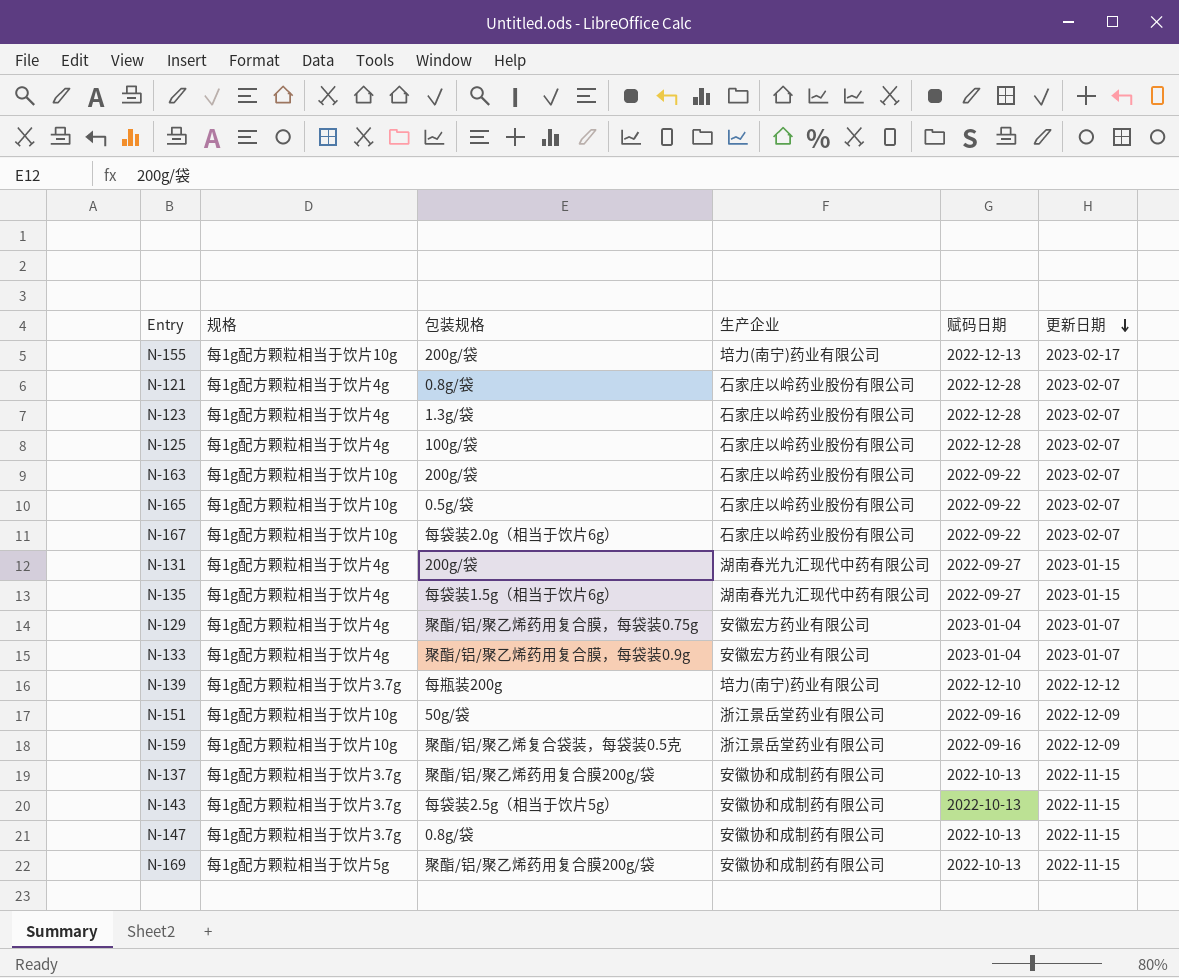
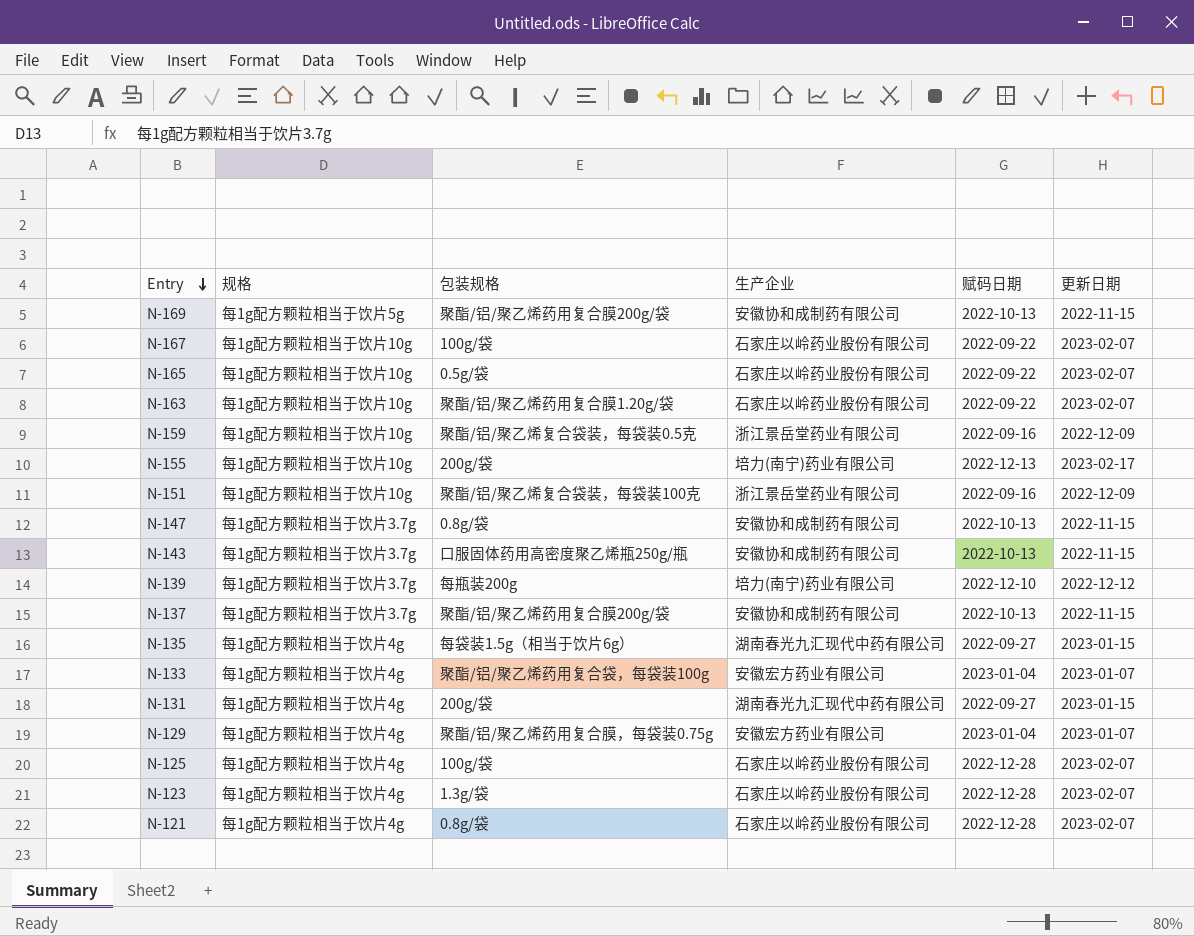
row order: 更新日期 descending -> Entry descending
N-167 | 包装规格: 每袋装2.0g（相当于饮片6g） -> 100g/袋
N-163 | 包装规格: 200g/袋 -> 聚酯/铝/聚乙烯药用复合膜1.20g/袋
N-151 | 包装规格: 50g/袋 -> 聚酯/铝/聚乙烯复合袋装，每袋装100克
N-143 | 包装规格: 每袋装2.5g（相当于饮片5g） -> 口服固体药用高密度聚乙烯瓶250g/瓶
N-133 | 包装规格: 聚酯/铝/聚乙烯药用复合膜，每袋装0.9g -> 聚酯/铝/聚乙烯药用复合袋，每袋装100g

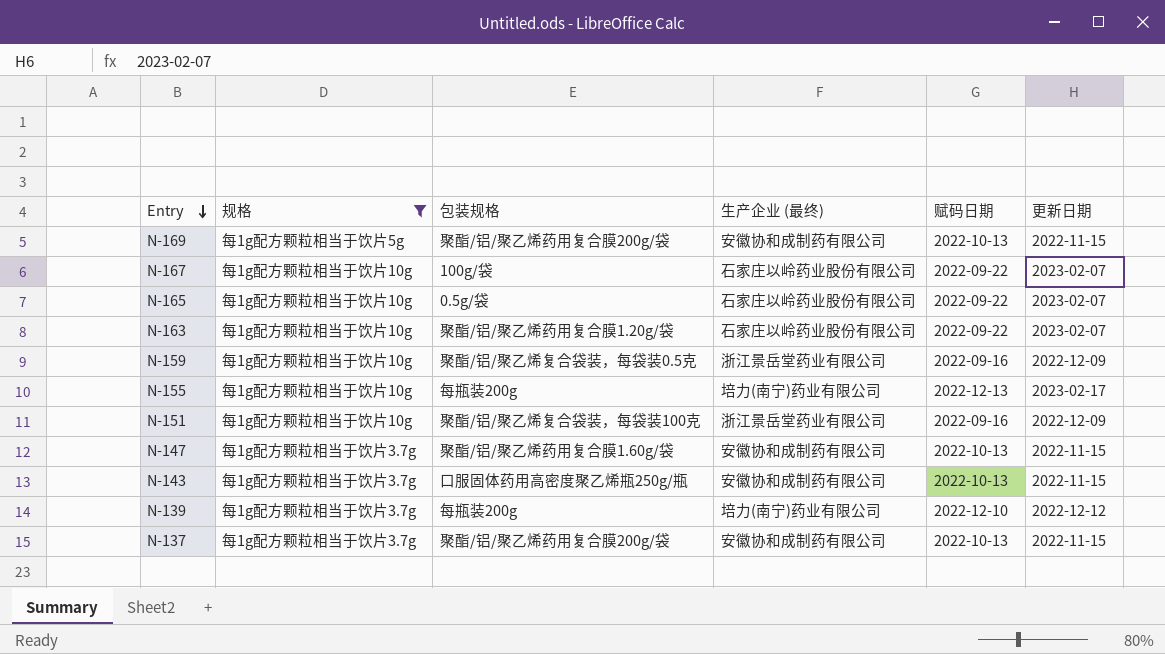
filter: none -> 规格 != 每1g配方颗粒相当于饮片4g
column name: 生产企业 -> 生产企业 (最终)
N-155 | 包装规格: 200g/袋 -> 每瓶装200g
N-147 | 包装规格: 0.8g/袋 -> 聚酯/铝/聚乙烯药用复合膜1.60g/袋

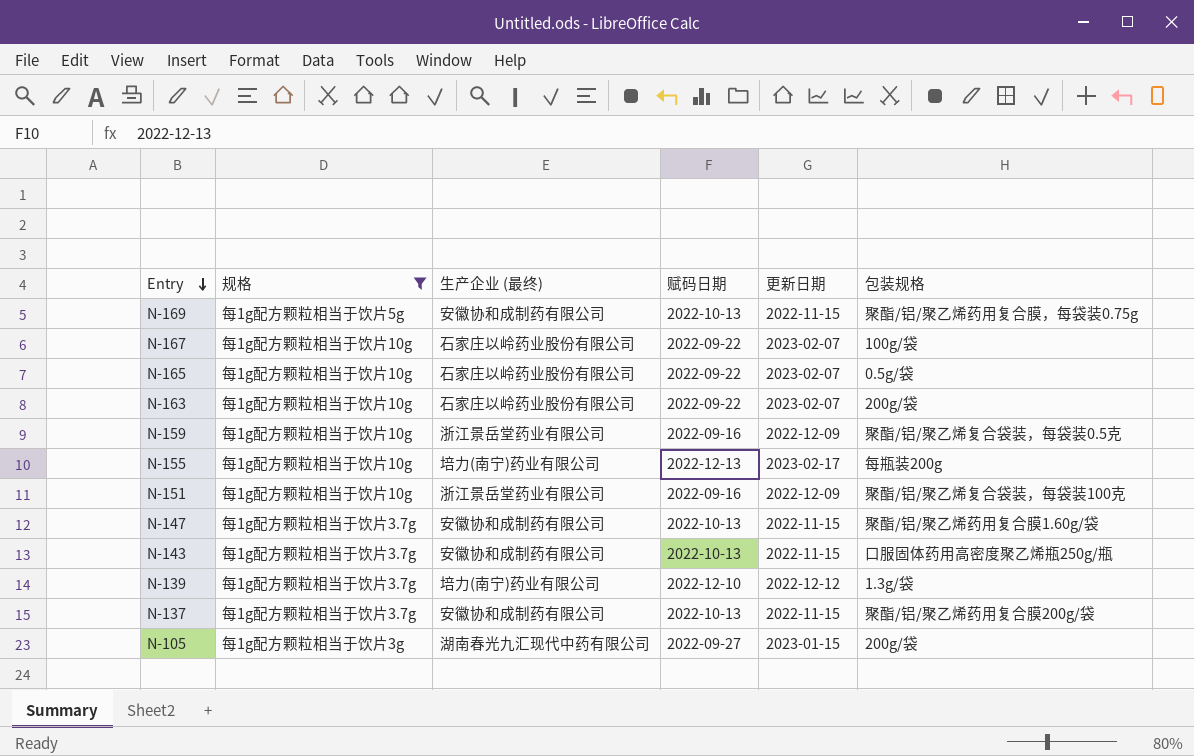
column 包装规格 | position: 3 -> 6
N-169 | 包装规格: 聚酯/铝/聚乙烯药用复合膜200g/袋 -> 聚酯/铝/聚乙烯药用复合膜，每袋装0.75g
N-163 | 包装规格: 聚酯/铝/聚乙烯药用复合膜1.20g/袋 -> 200g/袋
N-139 | 包装规格: 每瓶装200g -> 1.3g/袋
row N-105: none -> 每1g配方颗粒相当于饮片3g | 湖南春光九汇现代中药有限公司 | 2022-09-27 | 2023-01-15 | 200g/袋

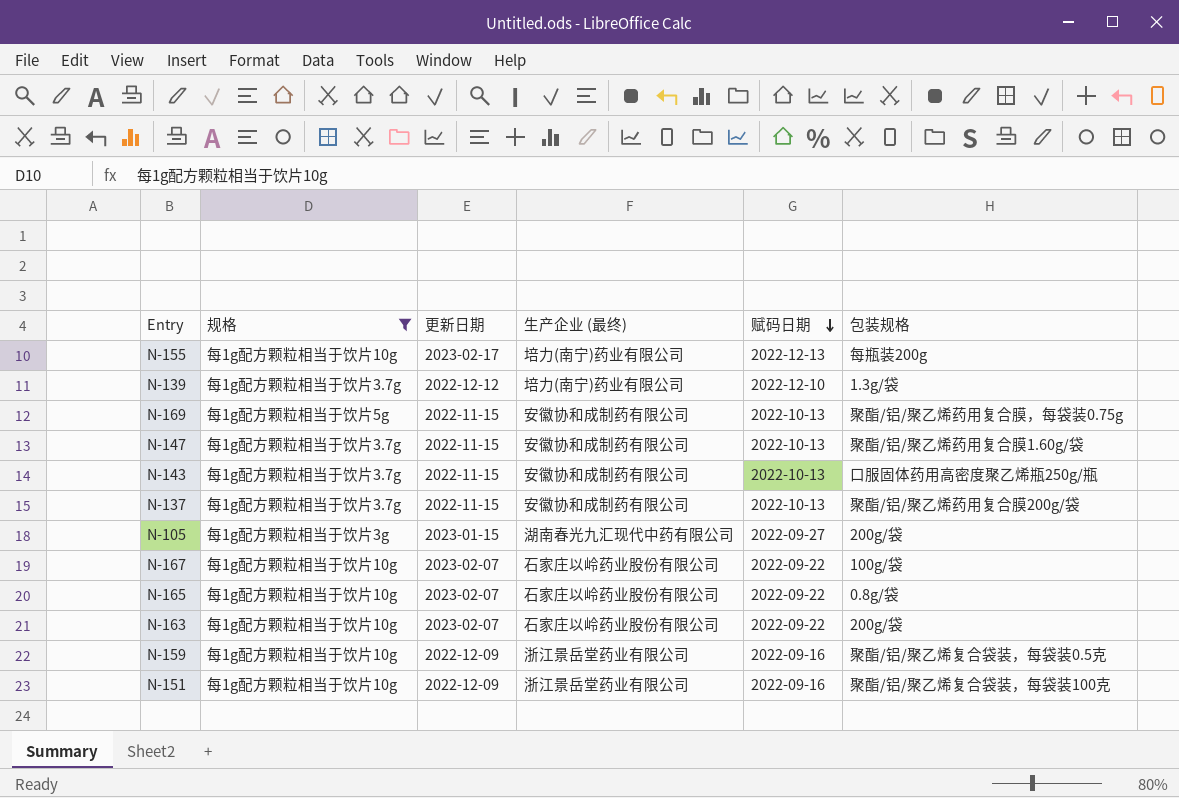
row order: Entry descending -> 赋码日期 descending
column 更新日期 | position: 5 -> 3
N-165 | 包装规格: 0.5g/袋 -> 0.8g/袋

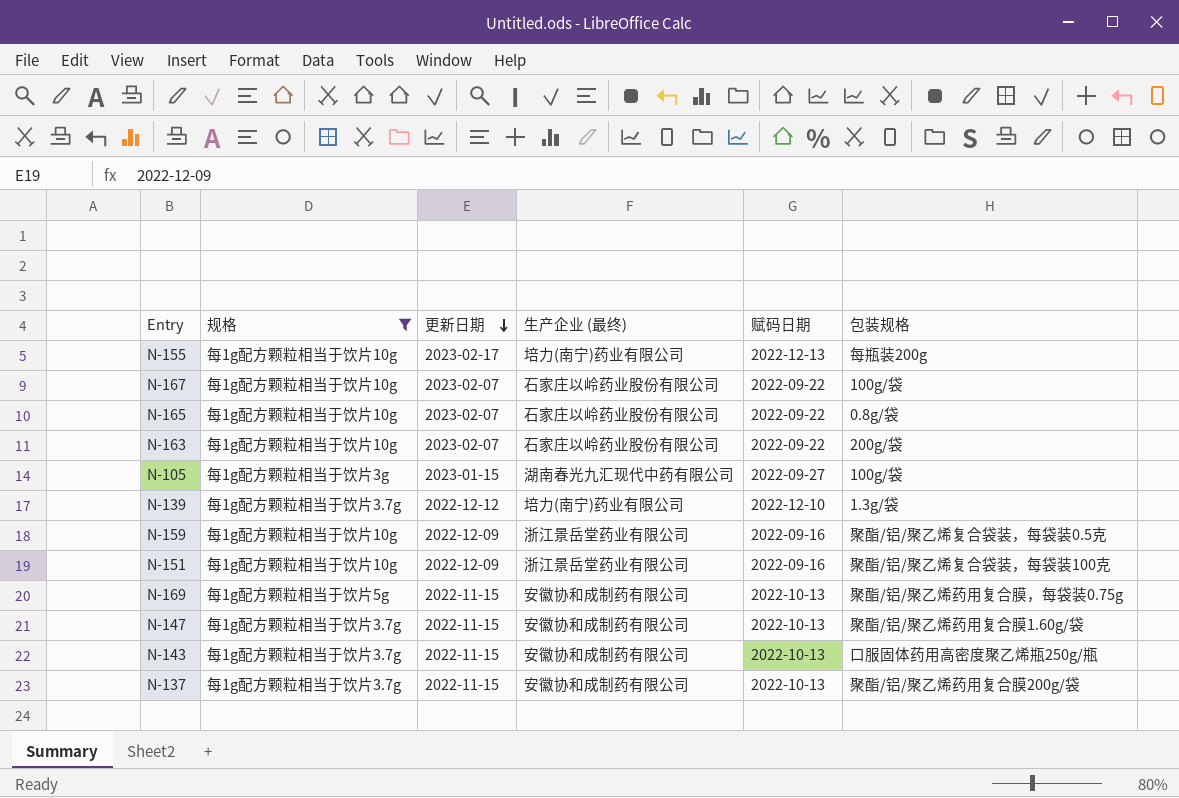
row order: 赋码日期 descending -> 更新日期 descending
N-105 | 包装规格: 200g/袋 -> 100g/袋

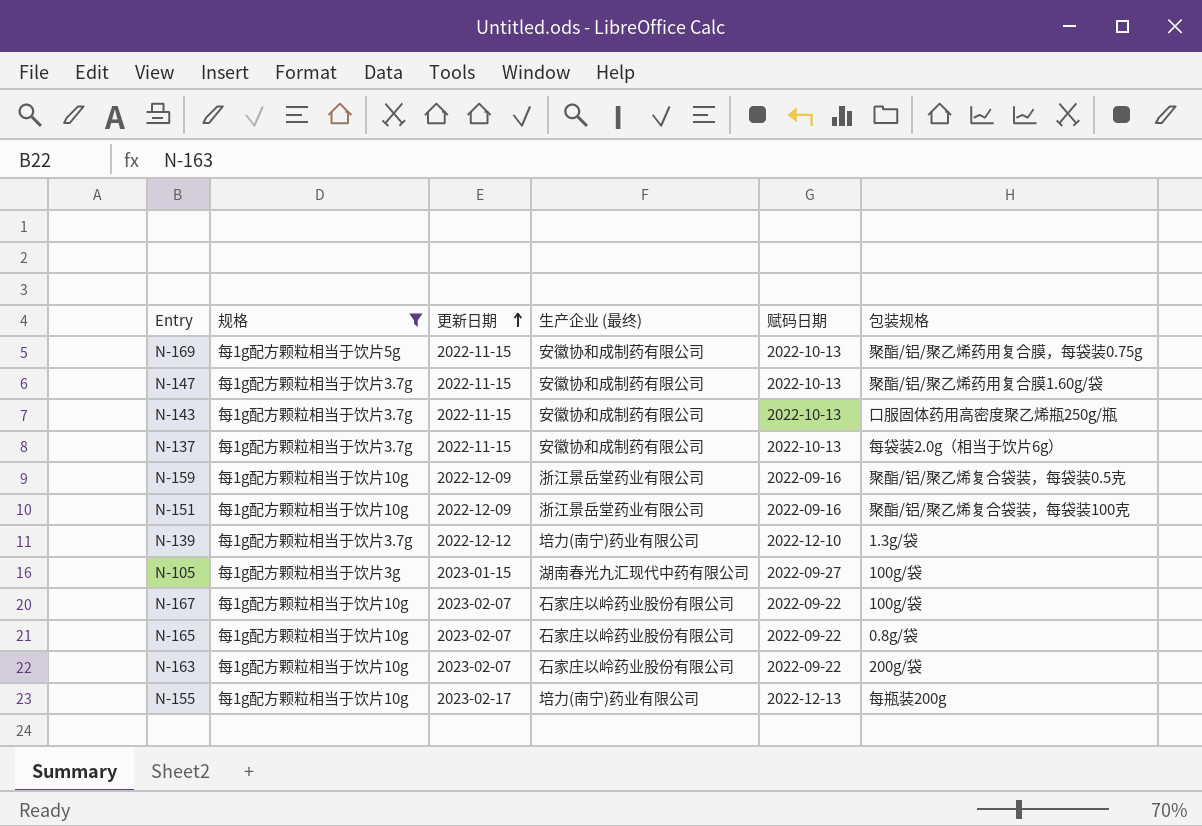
row order: 更新日期 descending -> 更新日期 ascending
N-137 | 包装规格: 聚酯/铝/聚乙烯药用复合膜200g/袋 -> 每袋装2.0g（相当于饮片6g）

